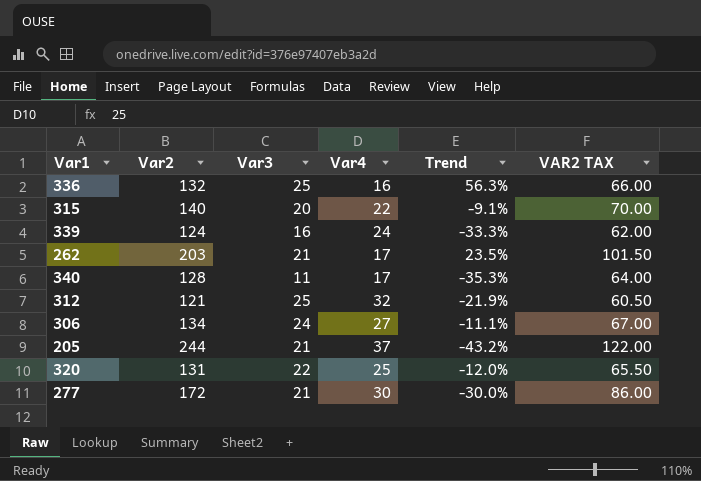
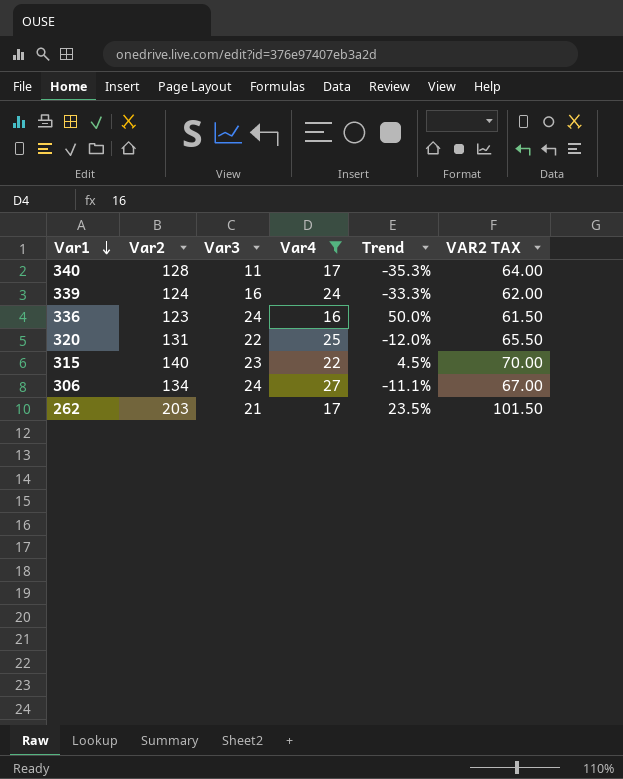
filter: none -> Var4 <= 27
row order: none -> Var1 descending
336 | Var2: 132 -> 123
336 | Var3: 25 -> 24
336 | Trend: 56.3% -> 50.0%
336 | VAR2 TAX: 66.00 -> 61.50
315 | Var3: 20 -> 23
315 | Trend: -9.1% -> 4.5%

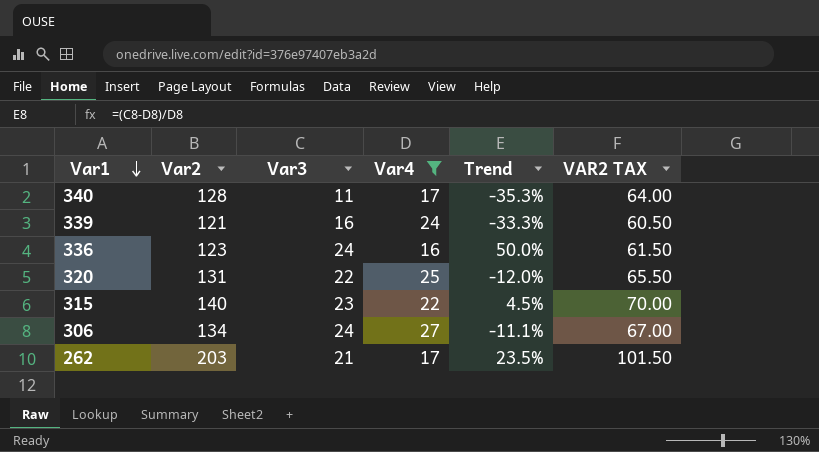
339 | Var2: 124 -> 121
339 | VAR2 TAX: 62.00 -> 60.50

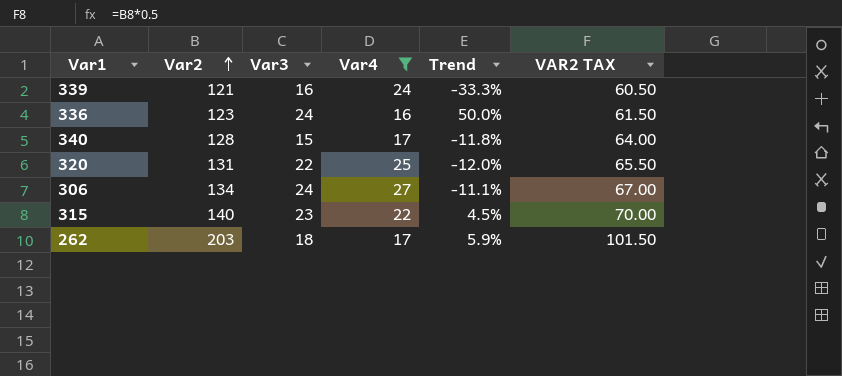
row order: Var1 descending -> Var2 ascending
340 | Var3: 11 -> 15
340 | Trend: -35.3% -> -11.8%
262 | Var3: 21 -> 18
262 | Trend: 23.5% -> 5.9%

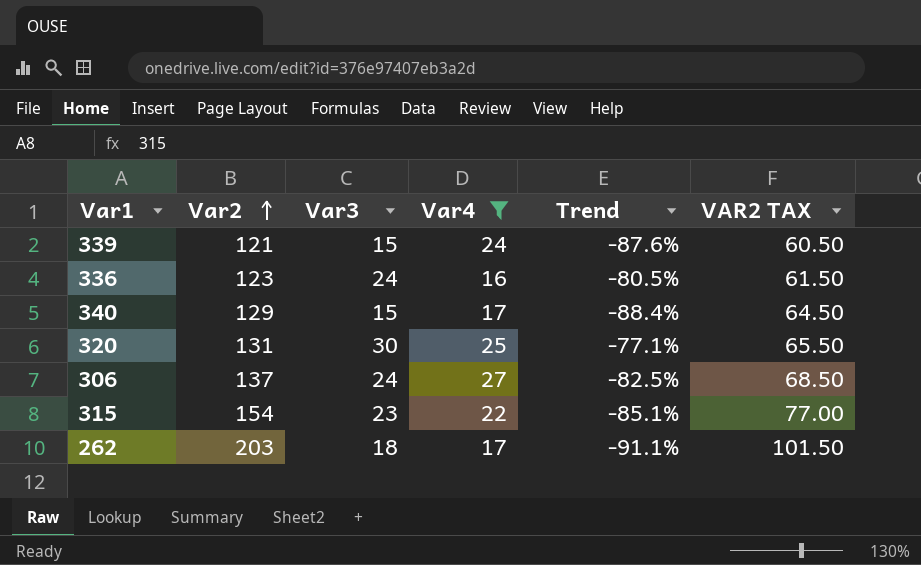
column Trend | formula: ([Var3] - [Var4]) / [Var4] -> ([Var3] - [Var2]) / [Var2]
339 | Var3: 16 -> 15
340 | Var2: 128 -> 129
340 | VAR2 TAX: 64.00 -> 64.50
320 | Var3: 22 -> 30
306 | Var2: 134 -> 137
306 | VAR2 TAX: 67.00 -> 68.50
315 | Var2: 140 -> 154
315 | VAR2 TAX: 70.00 -> 77.00

